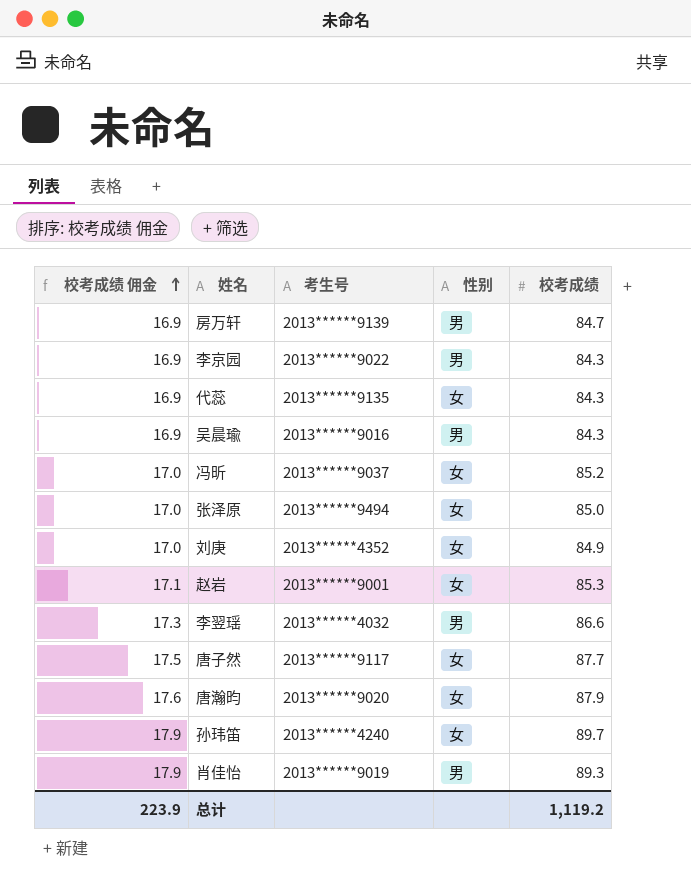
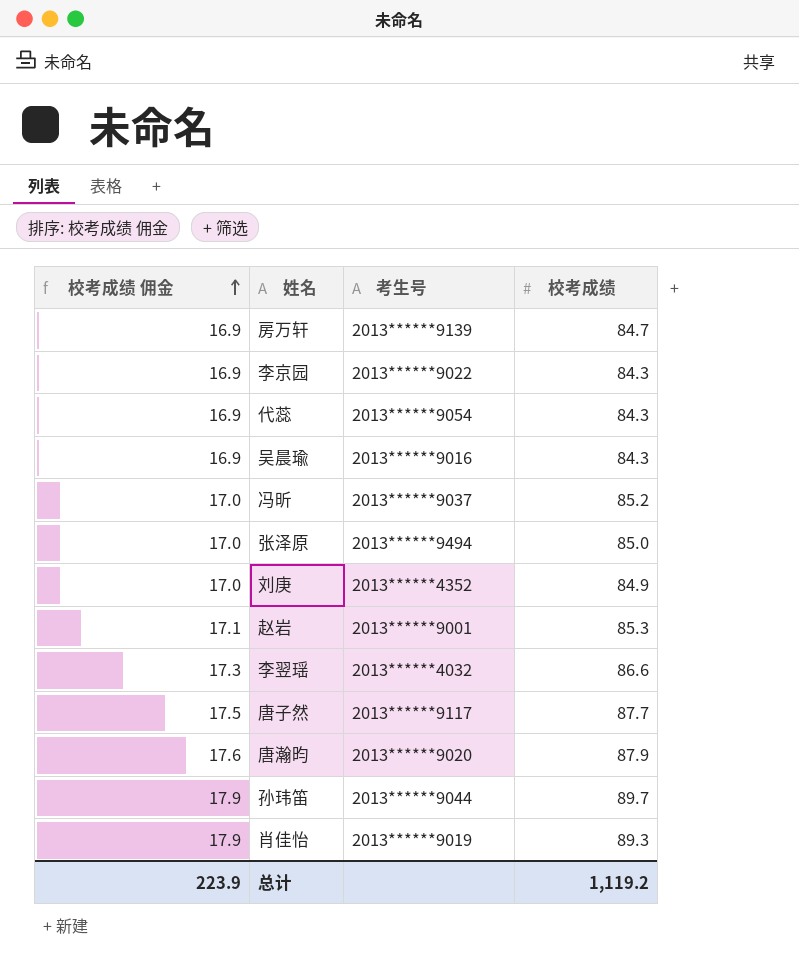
column 性别 | position: 4 -> none
代蕊 | 考生号: 2013******9135 -> 2013******9054
孙玮笛 | 考生号: 2013******4240 -> 2013******9044

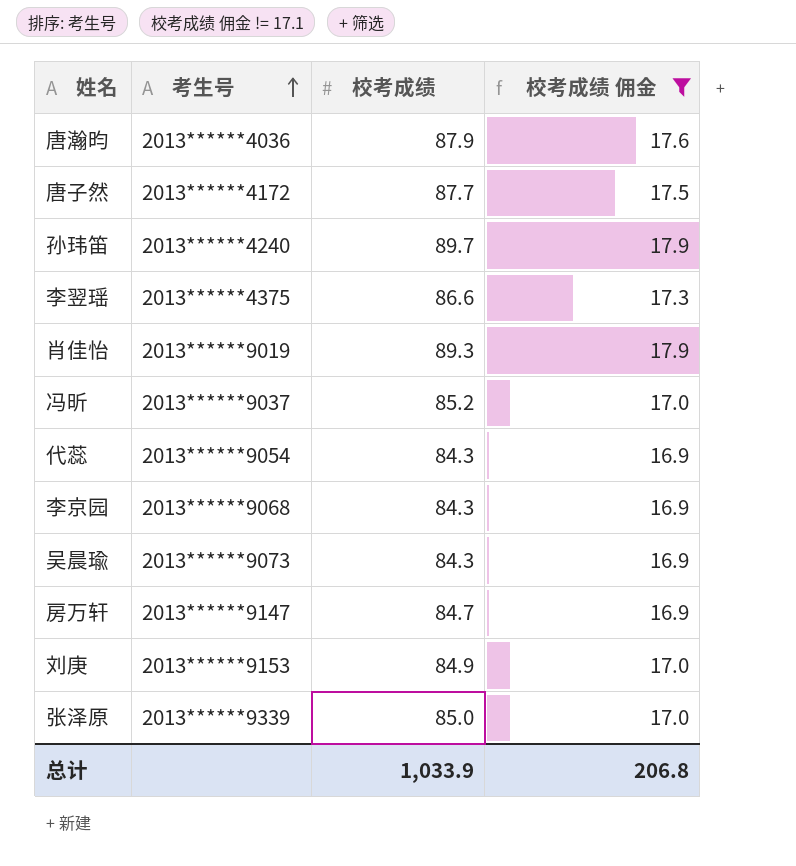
filter: none -> 校考成绩 佣金 != 17.1
row order: 校考成绩 佣金 ascending -> 考生号 ascending
column 校考成绩 佣金 | position: 1 -> 4
唐瀚昀 | 考生号: 2013******9020 -> 2013******4036
唐子然 | 考生号: 2013******9117 -> 2013******4172
孙玮笛 | 考生号: 2013******9044 -> 2013******4240
李翌瑶 | 考生号: 2013******4032 -> 2013******4375
李京园 | 考生号: 2013******9022 -> 2013******9068
吴晨瑜 | 考生号: 2013******9016 -> 2013******9073
房万轩 | 考生号: 2013******9139 -> 2013******9147
刘庚 | 考生号: 2013******4352 -> 2013******9153
张泽原 | 考生号: 2013******9494 -> 2013******9339
总计 | 校考成绩: 1,119.2 -> 1,033.9
总计 | 校考成绩 佣金: 223.9 -> 206.8

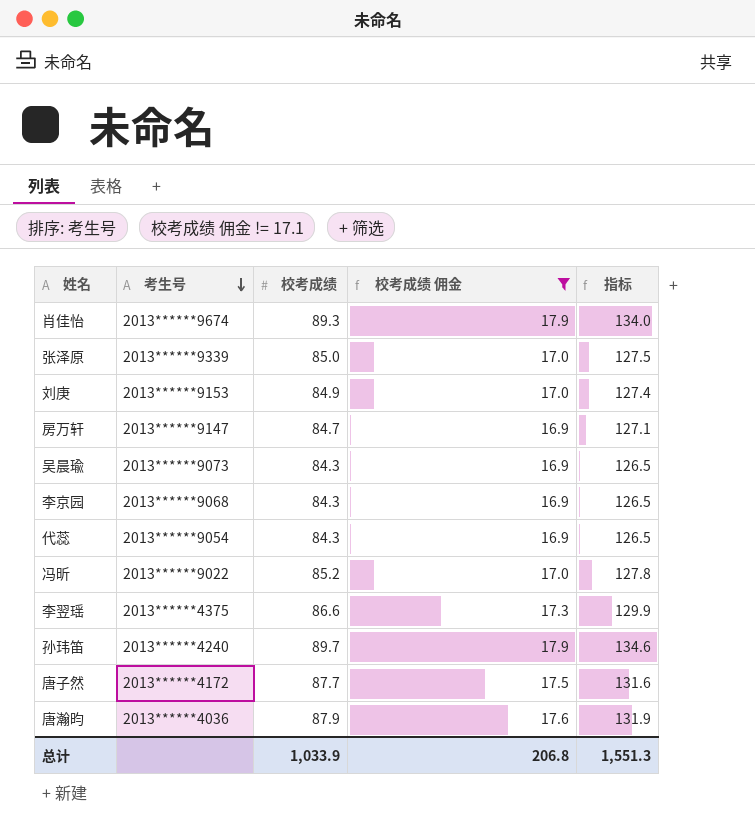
row order: 考生号 ascending -> 考生号 descending
column 指标 | formula: none -> [校考成绩] * 1.5
肖佳怡 | 考生号: 2013******9019 -> 2013******9674
冯昕 | 考生号: 2013******9037 -> 2013******9022

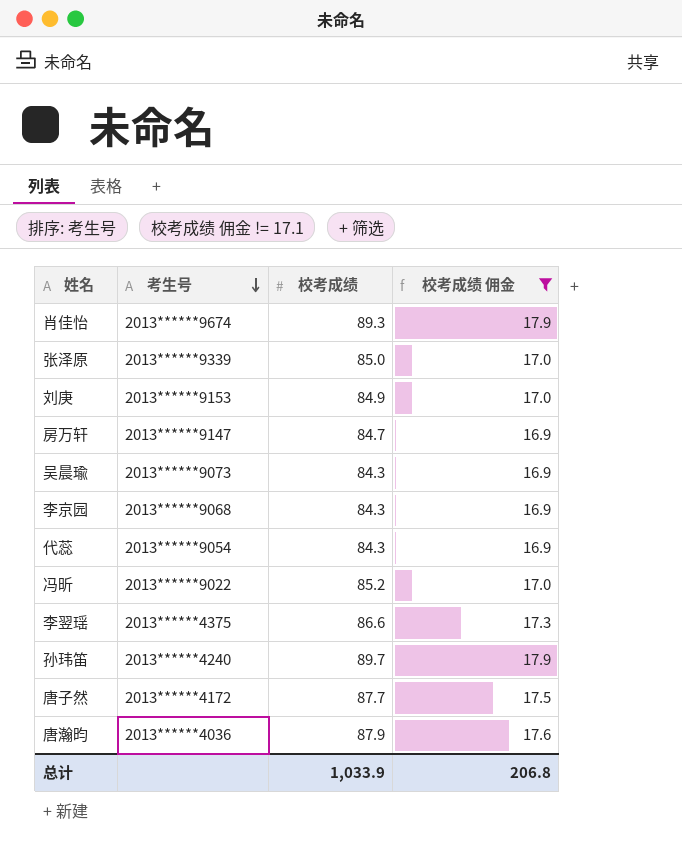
column 指标 | formula: [校考成绩] * 1.5 -> none

